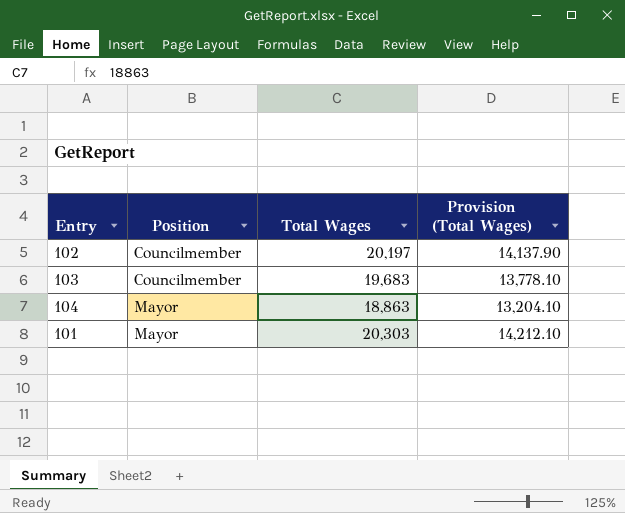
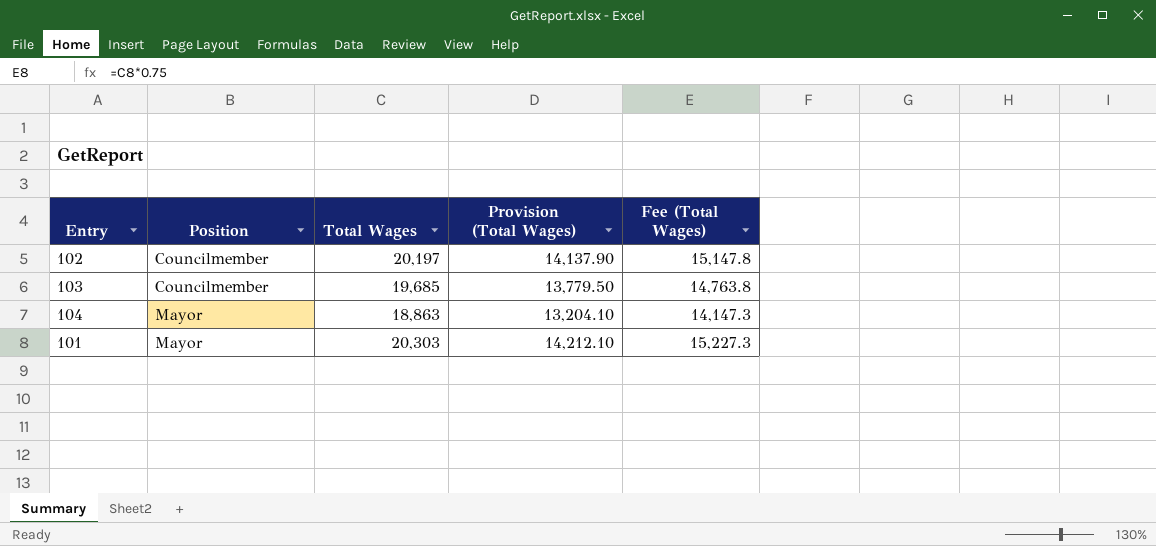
column Fee (Total Wages) | formula: none -> [Total Wages] * 0.75
103 | Total Wages: 19,683 -> 19,685
103 | Provision (Total Wages): 13,778.10 -> 13,779.50

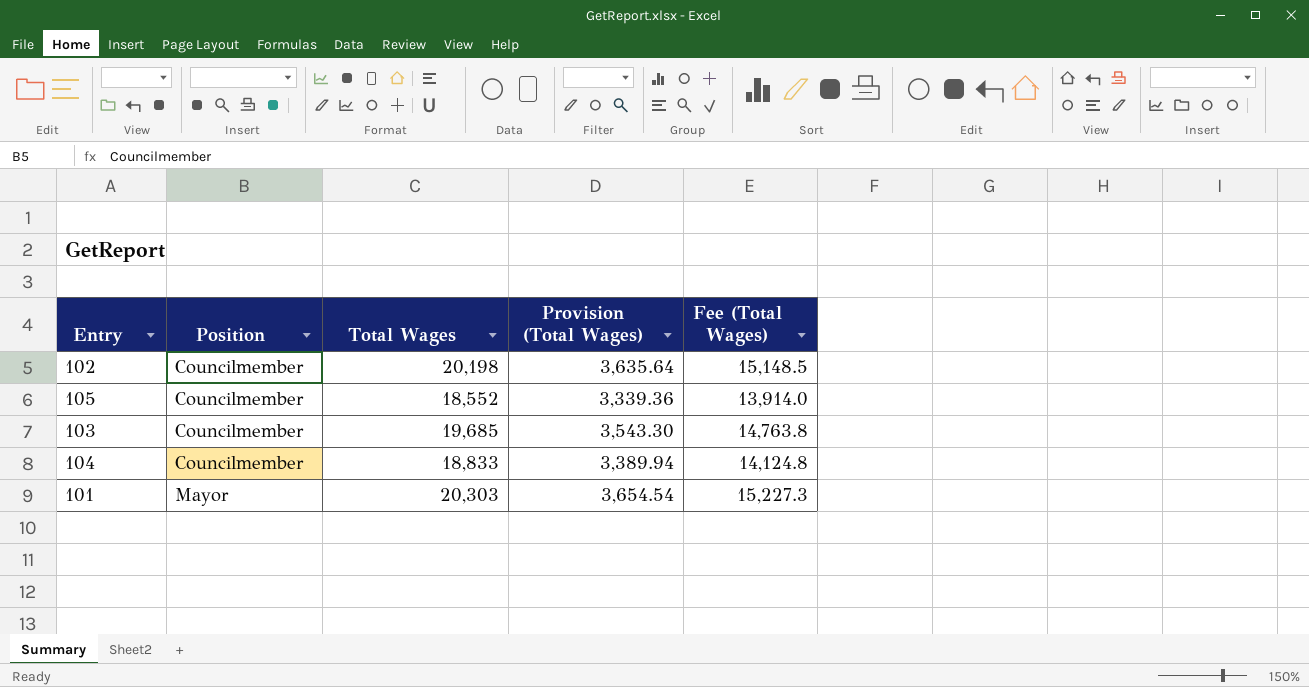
column Provision (Total Wages) | formula: [Total Wages] * 0.7 -> [Total Wages] * 0.18
102 | Total Wages: 20,197 -> 20,198
102 | Fee (Total Wages): 15,147.8 -> 15,148.5
row 105: none -> Councilmember | 18,552 | 3,339.36 | 13,914.0
104 | Position: Mayor -> Councilmember
104 | Total Wages: 18,863 -> 18,833
104 | Fee (Total Wages): 14,147.3 -> 14,124.8

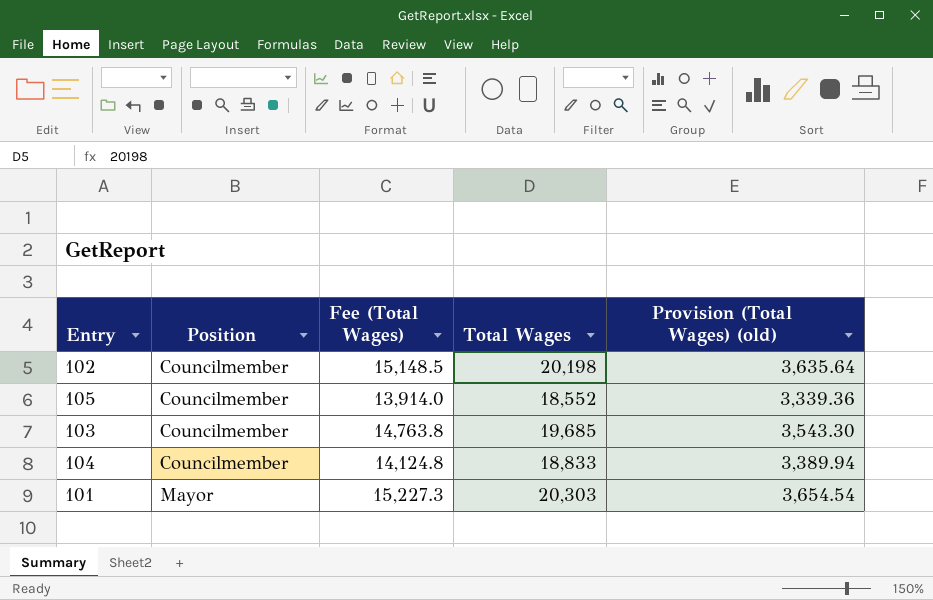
column Fee (Total Wages) | position: 5 -> 3
column name: Provision (Total Wages) -> Provision (Total Wages) (old)

